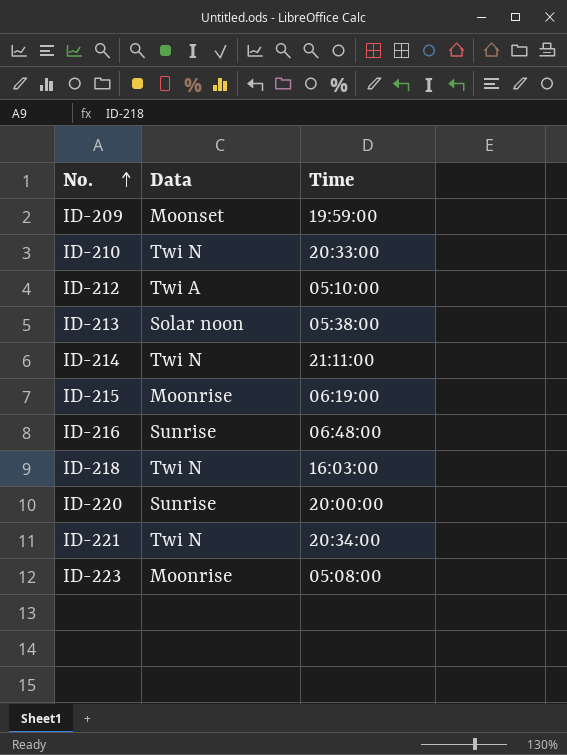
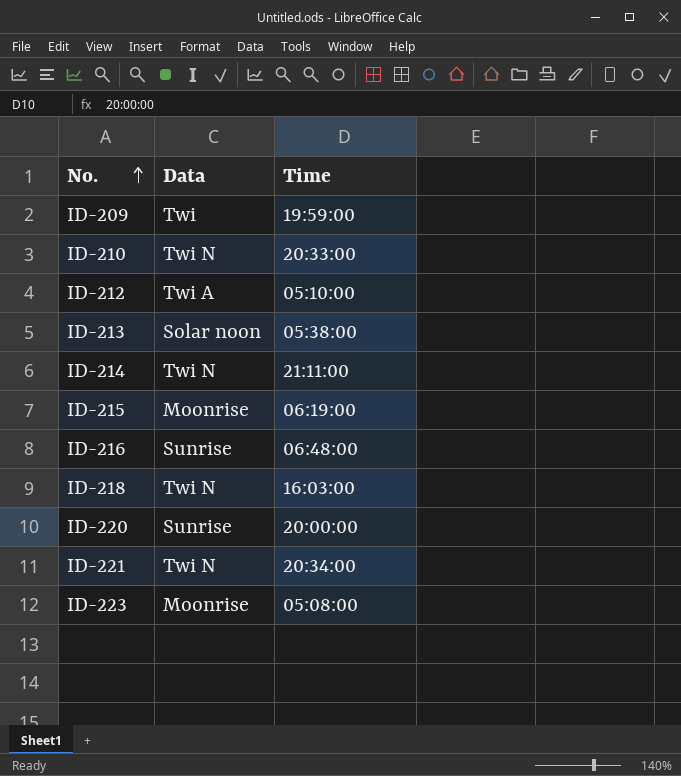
ID-209 | Data: Moonset -> Twi

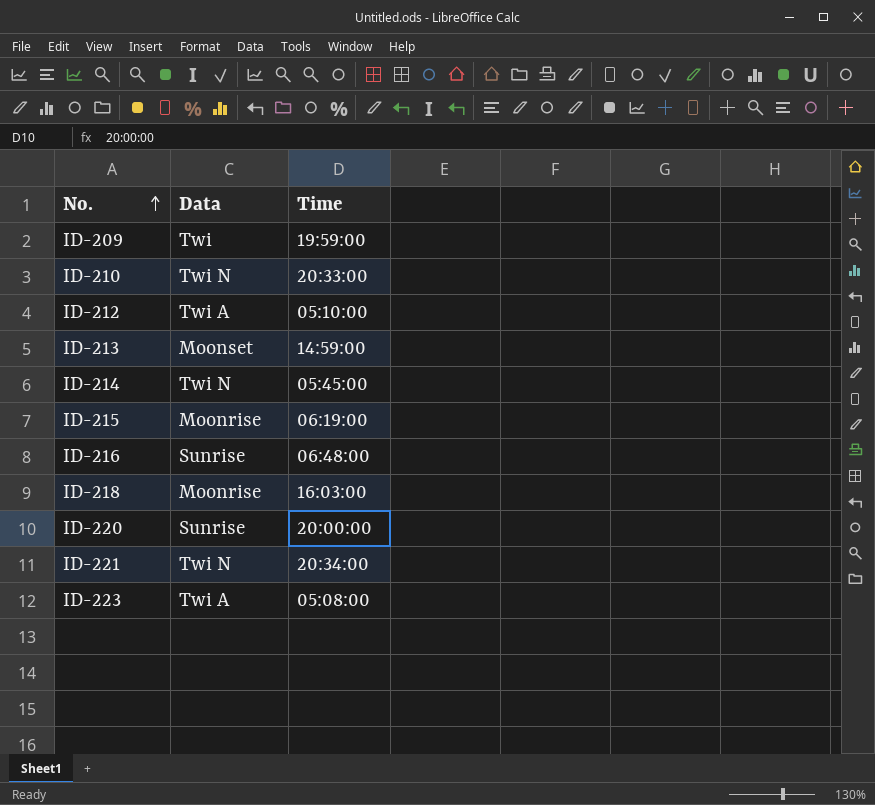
ID-213 | Data: Solar noon -> Moonset
ID-213 | Time: 05:38:00 -> 14:59:00
ID-214 | Time: 21:11:00 -> 05:45:00
ID-218 | Data: Twi N -> Moonrise
ID-223 | Data: Moonrise -> Twi A

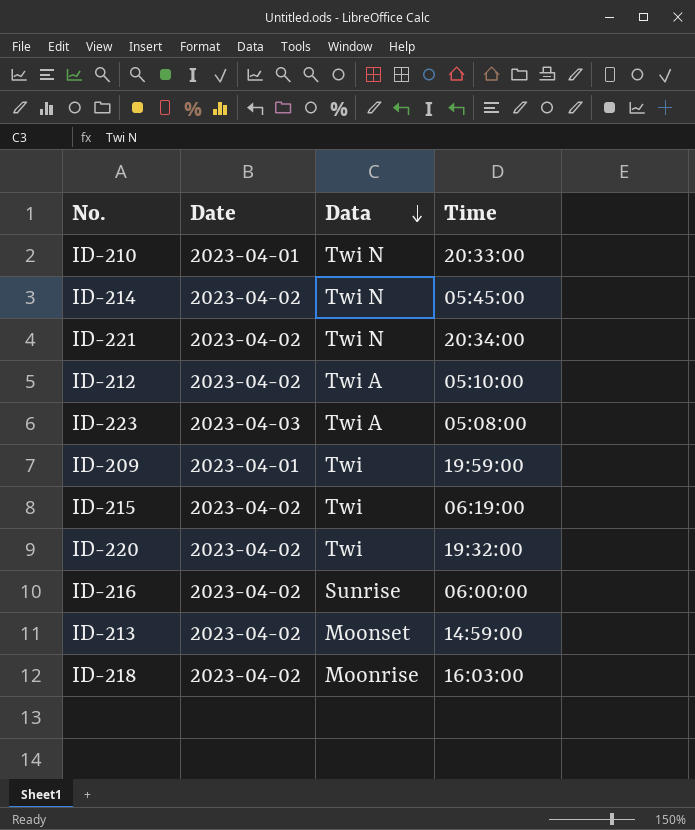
row order: No. ascending -> Data descending
column Date | position: none -> 2
ID-215 | Data: Moonrise -> Twi
ID-220 | Data: Sunrise -> Twi
ID-220 | Time: 20:00:00 -> 19:32:00
ID-216 | Time: 06:48:00 -> 06:00:00

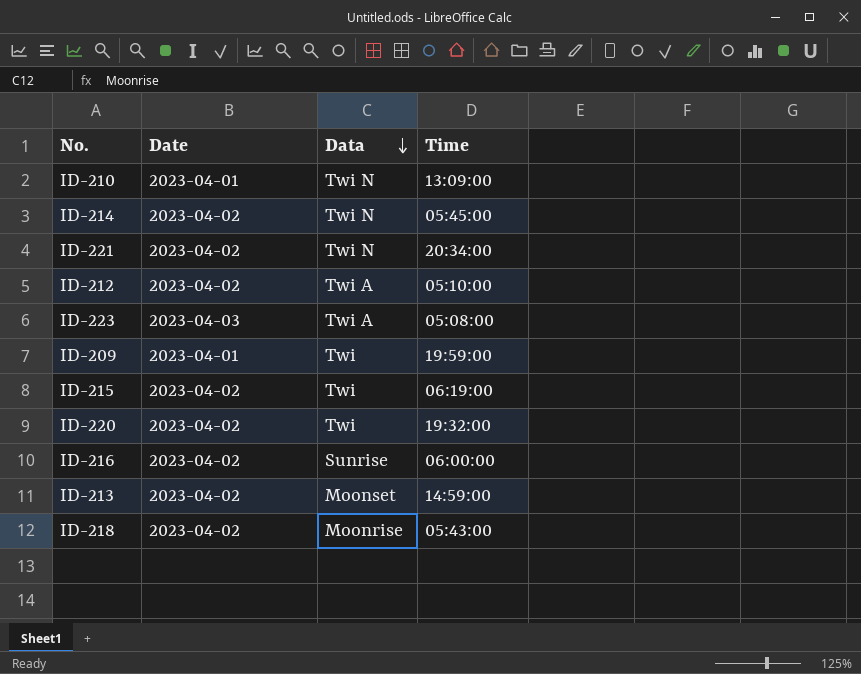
ID-210 | Time: 20:33:00 -> 13:09:00
ID-218 | Time: 16:03:00 -> 05:43:00

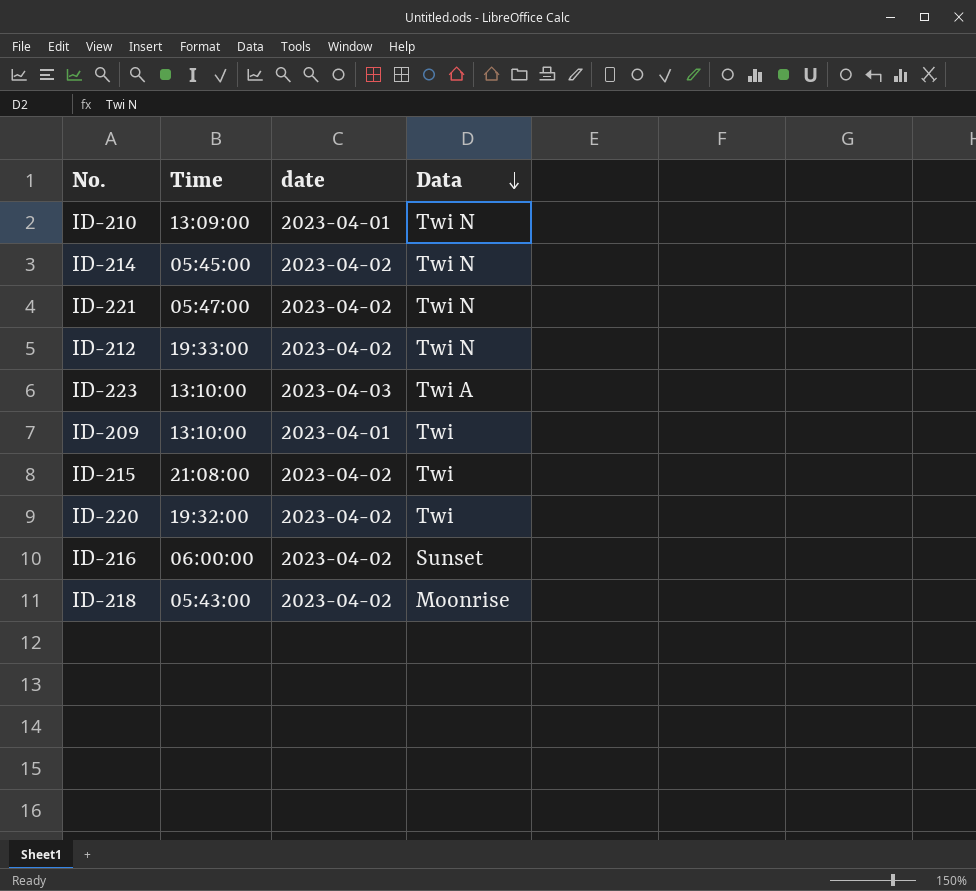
column Time | position: 4 -> 2
column name: Date -> date
row ID-213: 2023-04-02 | Moonset | 14:59:00 -> none
ID-221 | Time: 20:34:00 -> 05:47:00
ID-212 | Time: 05:10:00 -> 19:33:00
ID-212 | Data: Twi A -> Twi N
ID-223 | Time: 05:08:00 -> 13:10:00
ID-209 | Time: 19:59:00 -> 13:10:00
ID-215 | Time: 06:19:00 -> 21:08:00
ID-216 | Data: Sunrise -> Sunset

